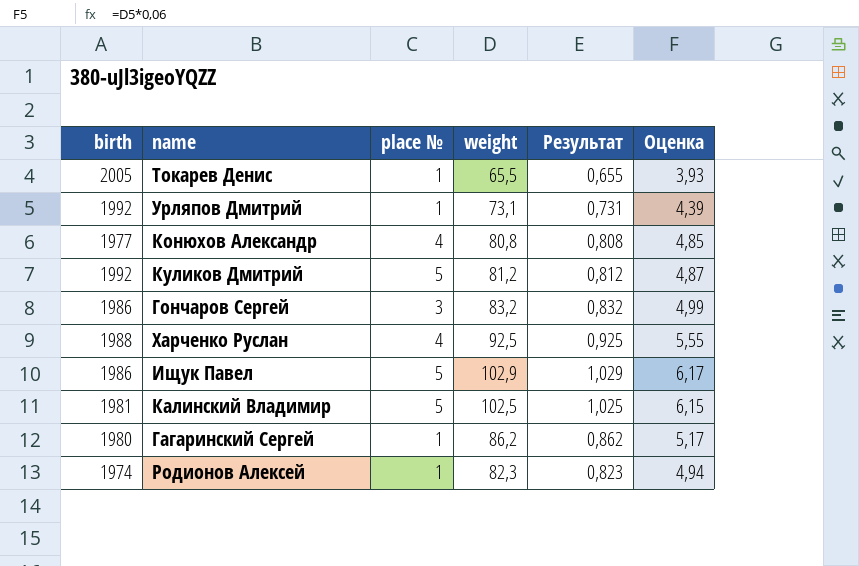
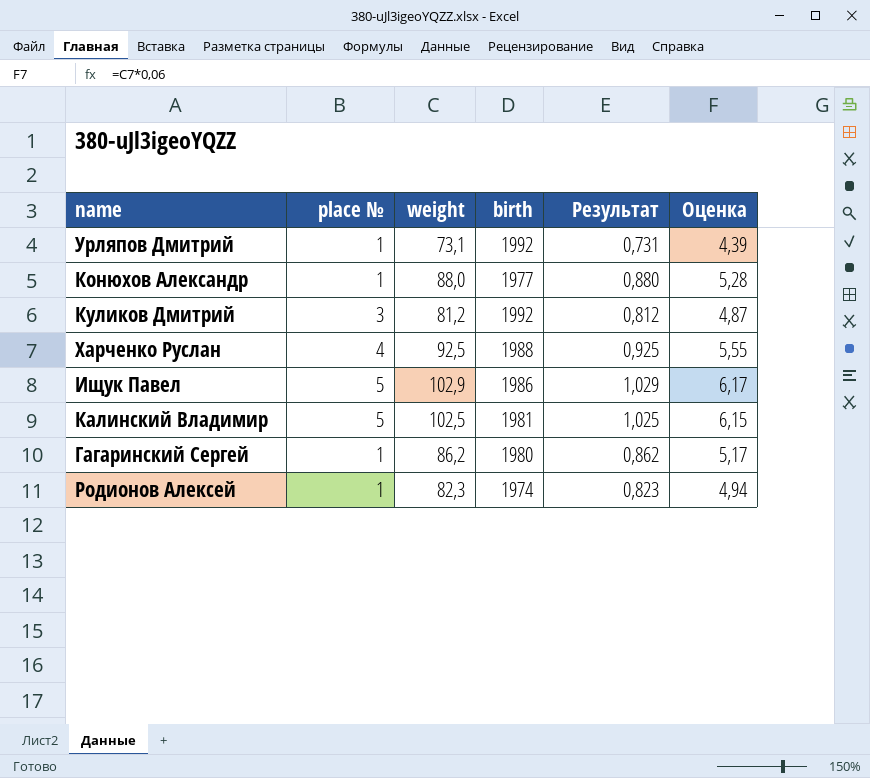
column birth | position: 1 -> 4
row Токарев Денис: 2005 | 1 | 65,5 | 0,655 | 3,93 -> none
row Гончаров Сергей: 1986 | 3 | 83,2 | 0,832 | 4,99 -> none
Конюхов Александр | place №: 4 -> 1
Конюхов Александр | weight: 80,8 -> 88,0
Конюхов Александр | Результат: 0,808 -> 0,880
Конюхов Александр | Оценка: 4,85 -> 5,28
Куликов Дмитрий | place №: 5 -> 3

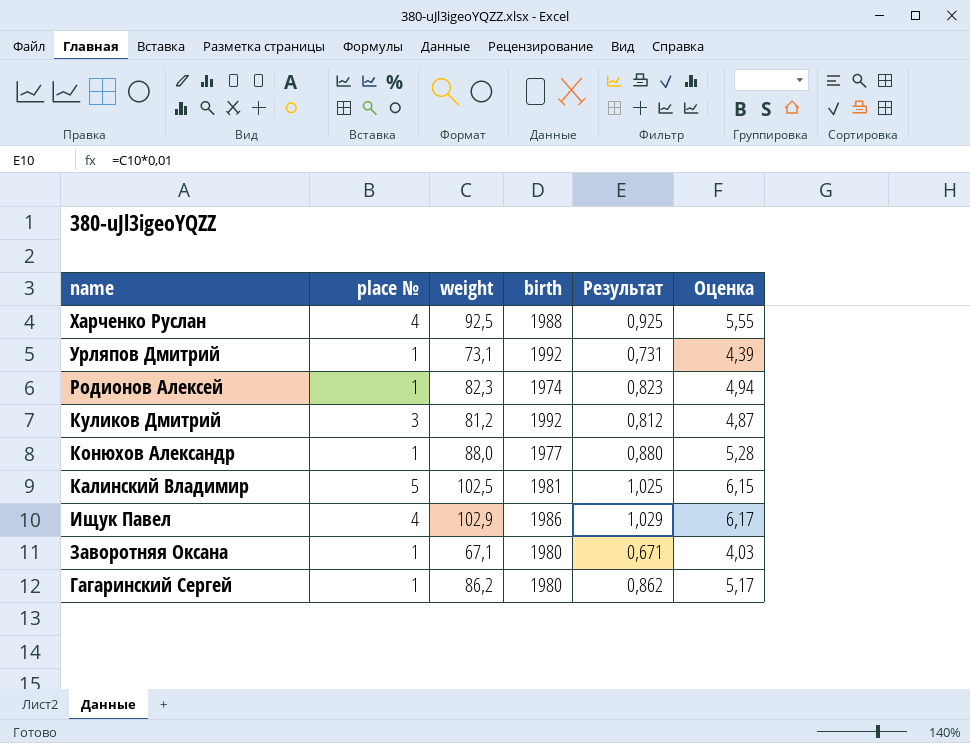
row order: none -> name descending
Ищук Павел | place №: 5 -> 4
row Заворотняя Оксана: none -> 1 | 67,1 | 1980 | 0,671 | 4,03

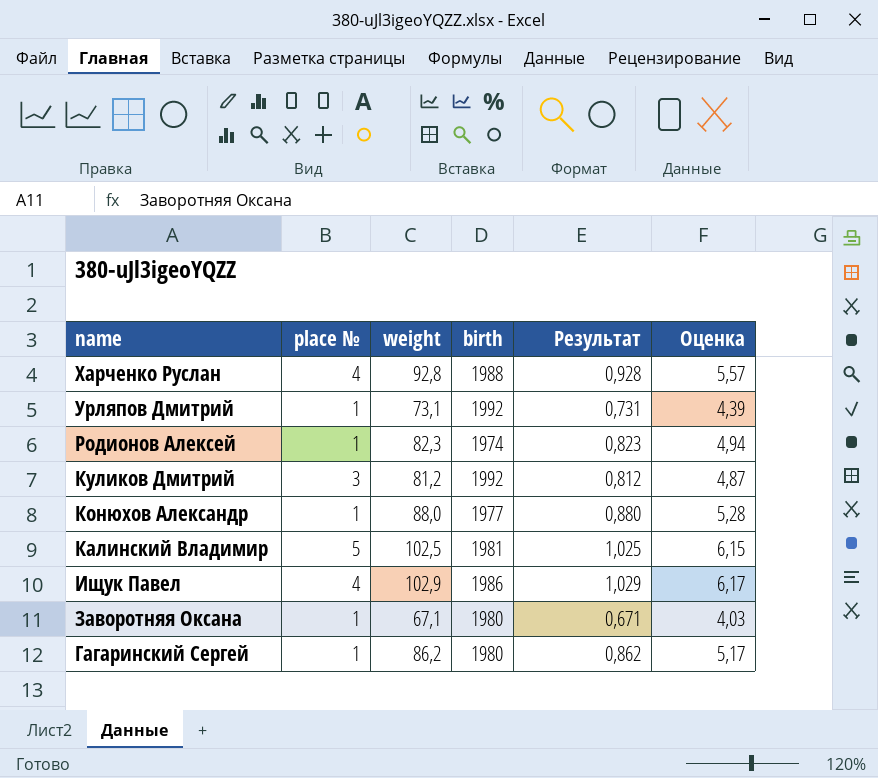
Харченко Руслан | weight: 92,5 -> 92,8
Харченко Руслан | Результат: 0,925 -> 0,928
Харченко Руслан | Оценка: 5,55 -> 5,57

